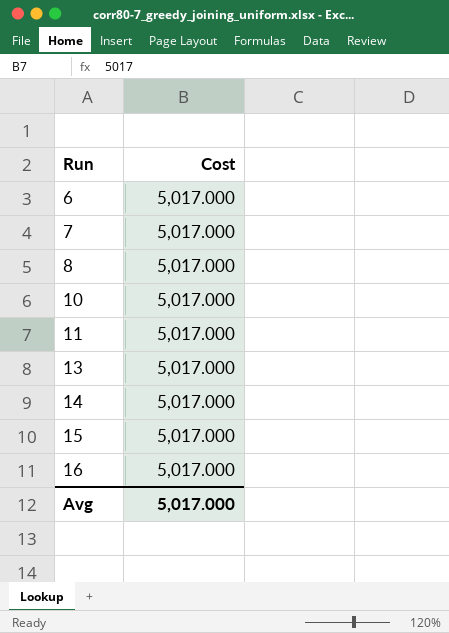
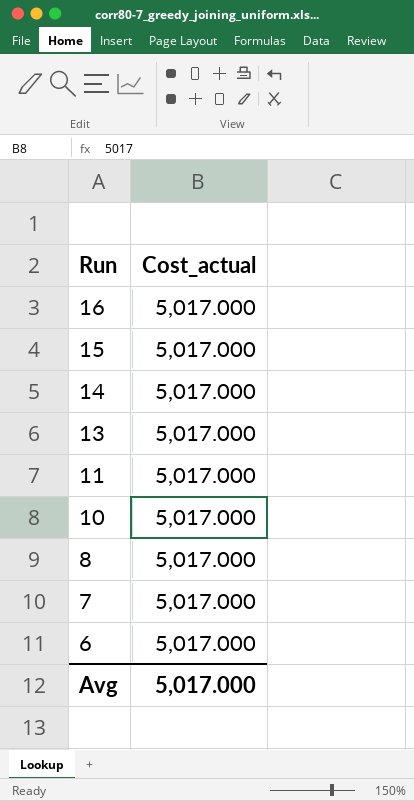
row order: Run ascending -> Run descending
column name: Cost -> Cost_actual

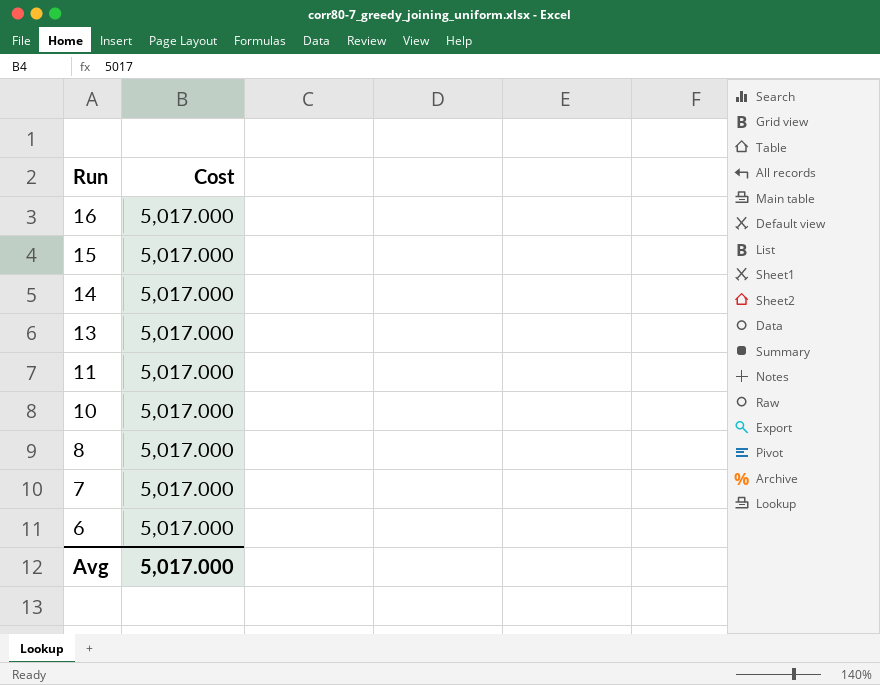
column name: Cost_actual -> Cost

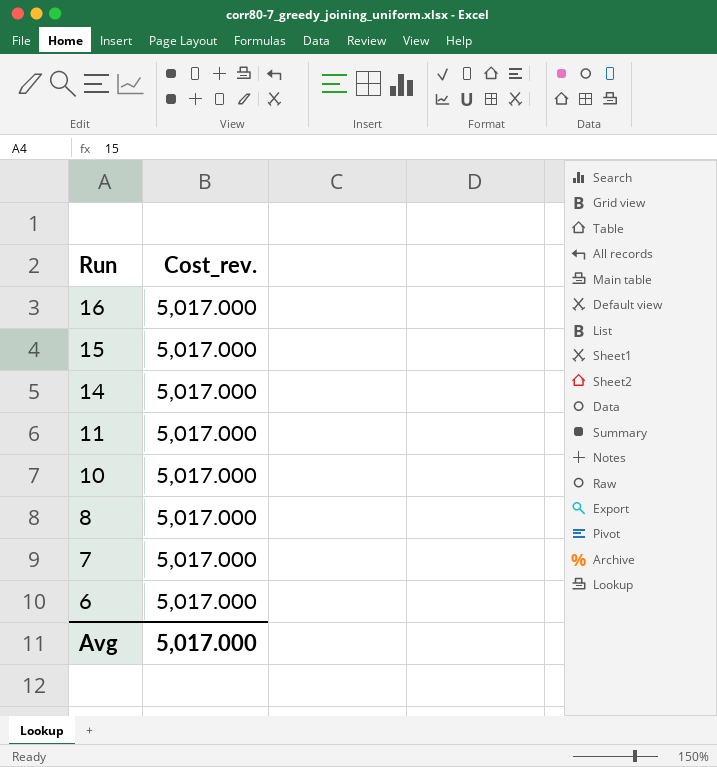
column name: Cost -> Cost_rev.
row 13: 5,017.000 -> none

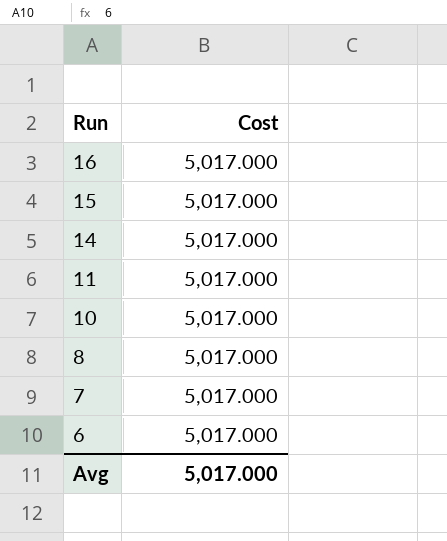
column name: Cost_rev. -> Cost

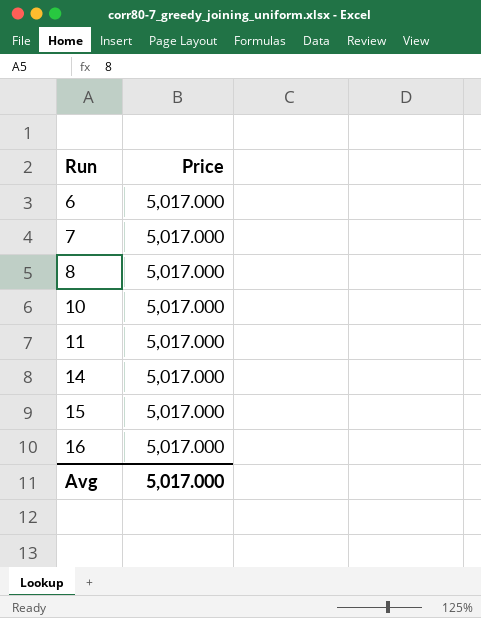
row order: Run descending -> Run ascending
column name: Cost -> Price

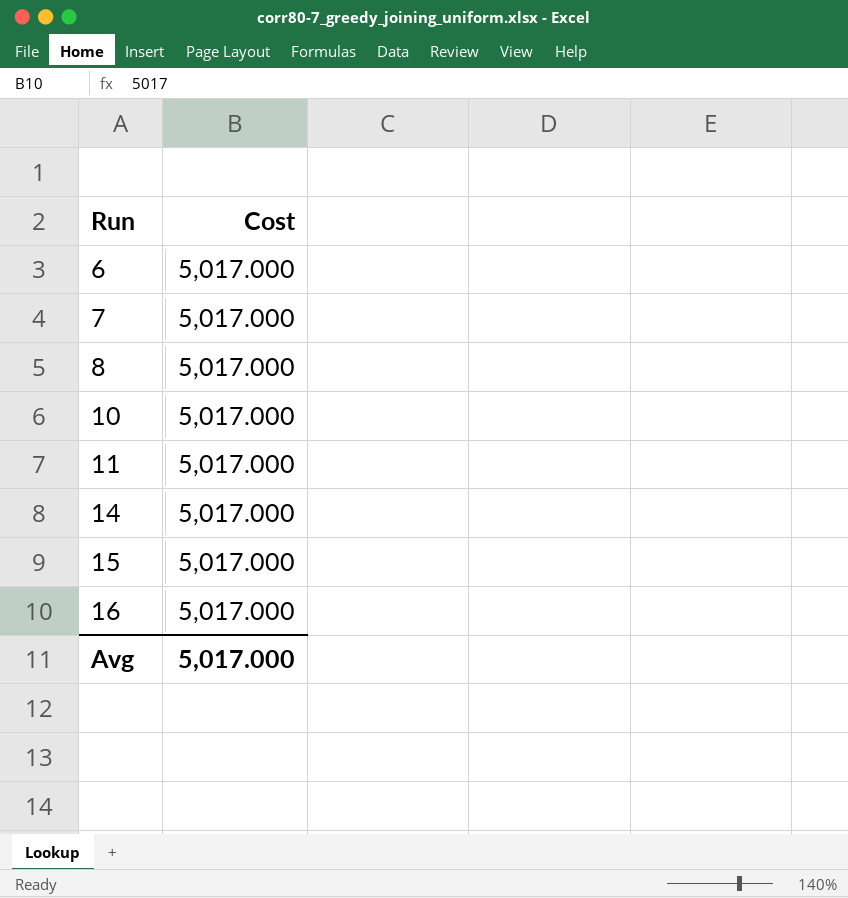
column name: Price -> Cost

